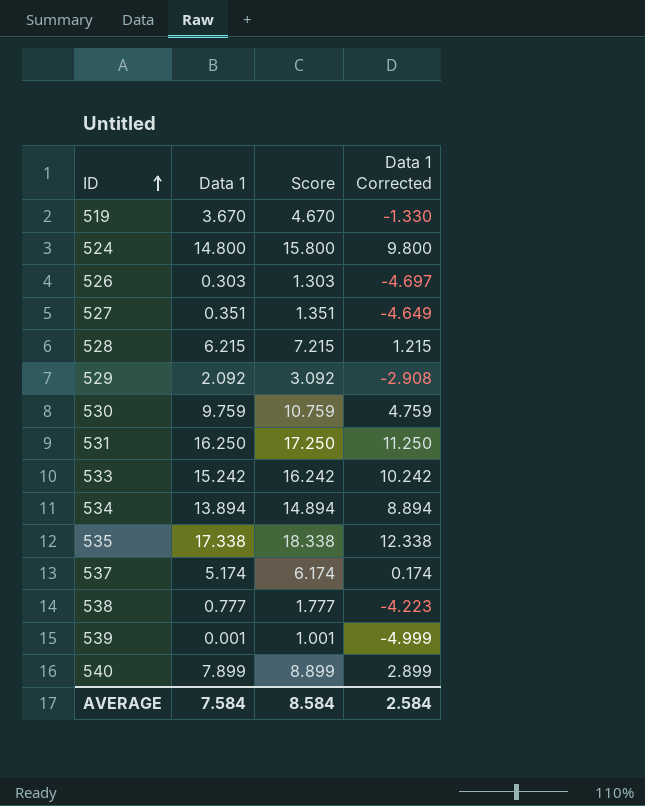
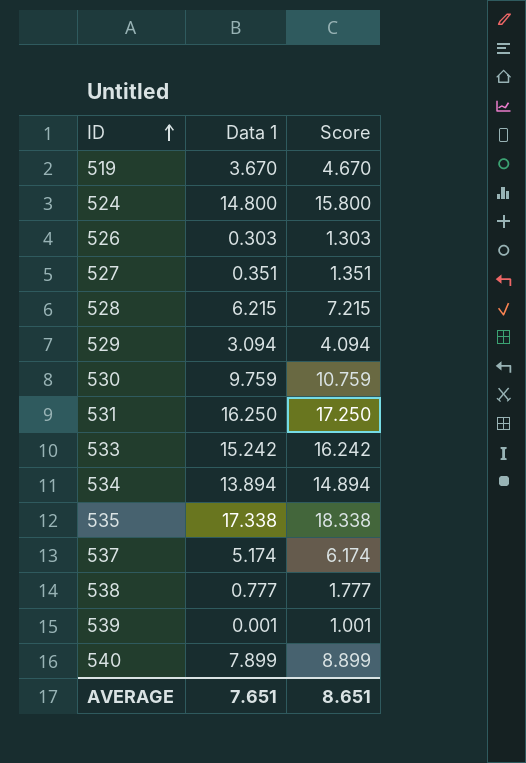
column Data 1 Corrected | formula: [Data 1] - 5 -> none
529 | Data 1: 2.092 -> 3.094
529 | Score: 3.092 -> 4.094
AVERAGE | Data 1: 7.584 -> 7.651
AVERAGE | Score: 8.584 -> 8.651

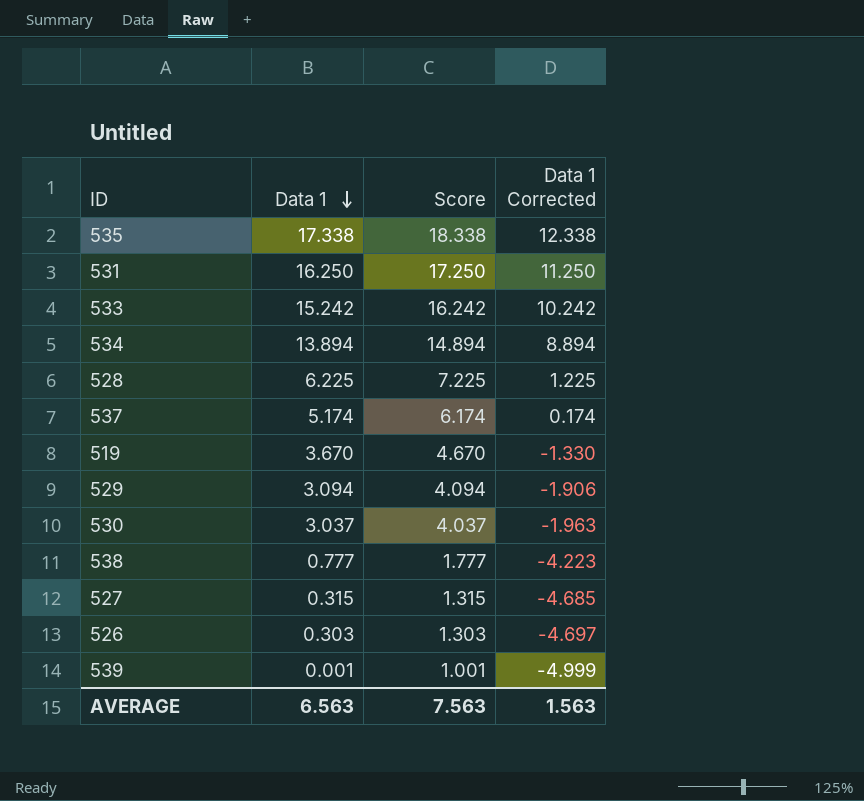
row order: ID ascending -> Data 1 descending
column Data 1 Corrected | formula: none -> [Data 1] - 5
row 524: 14.800 | 15.800 -> none
row 540: 7.899 | 8.899 -> none
528 | Data 1: 6.215 -> 6.225
528 | Score: 7.215 -> 7.225
530 | Data 1: 9.759 -> 3.037
530 | Score: 10.759 -> 4.037
527 | Data 1: 0.351 -> 0.315
527 | Score: 1.351 -> 1.315
AVERAGE | Data 1: 7.651 -> 6.563
AVERAGE | Score: 8.651 -> 7.563

